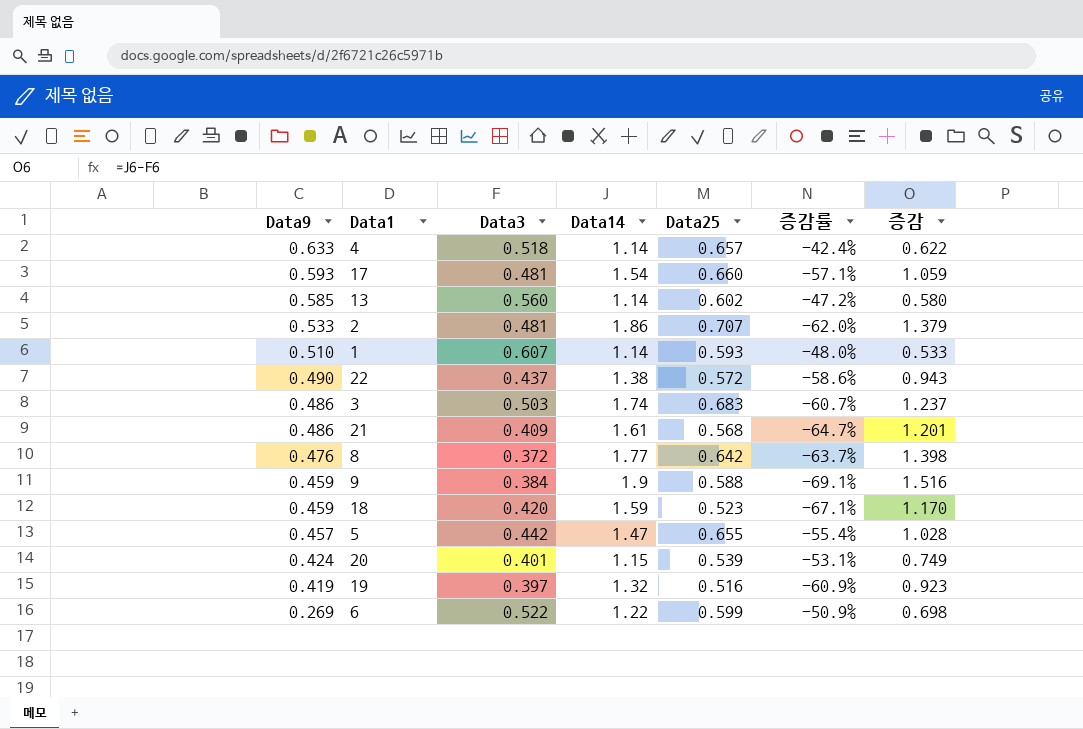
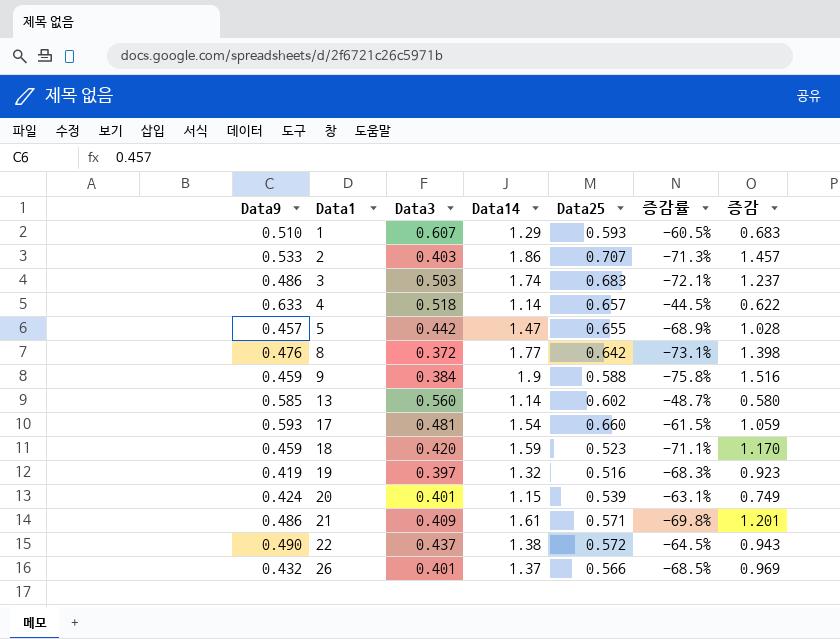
row order: Data9 descending -> Data1 ascending
column 증감률 | formula: ([Data25] - [Data14]) / [Data14] -> ([Data9] - [Data14]) / [Data14]
row 6: 0.269 | 0.522 | 1.22 | 0.599 | -50.9% | 0.698 -> none
1 | Data14: 1.14 -> 1.29
1 | 증감: 0.533 -> 0.683
2 | Data3: 0.481 -> 0.403
2 | 증감: 1.379 -> 1.457
21 | Data25: 0.568 -> 0.571
row 26: none -> 0.432 | 0.401 | 1.37 | 0.566 | -68.5% | 0.969

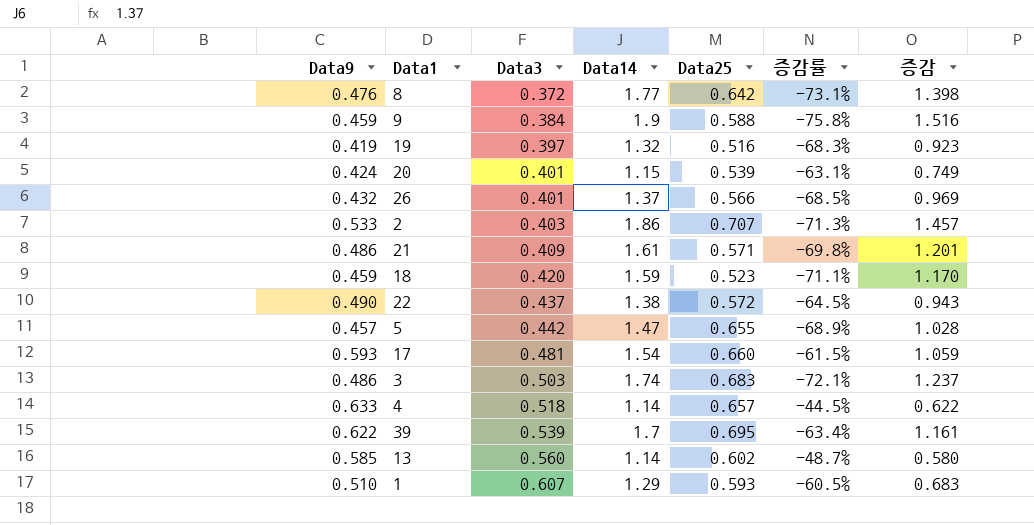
row order: Data1 ascending -> Data3 ascending
row 39: none -> 0.622 | 0.539 | 1.7 | 0.695 | -63.4% | 1.161

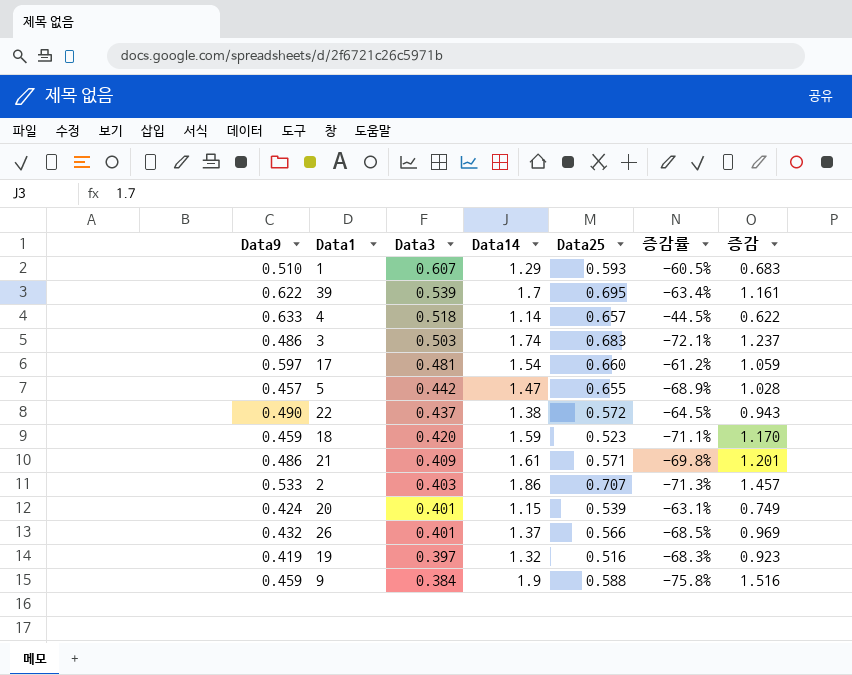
row order: Data3 ascending -> Data3 descending
row 8: 0.476 | 0.372 | 1.77 | 0.642 | -73.1% | 1.398 -> none
row 13: 0.585 | 0.560 | 1.14 | 0.602 | -48.7% | 0.580 -> none
17 | Data9: 0.593 -> 0.597
17 | 증감률: -61.5% -> -61.2%

